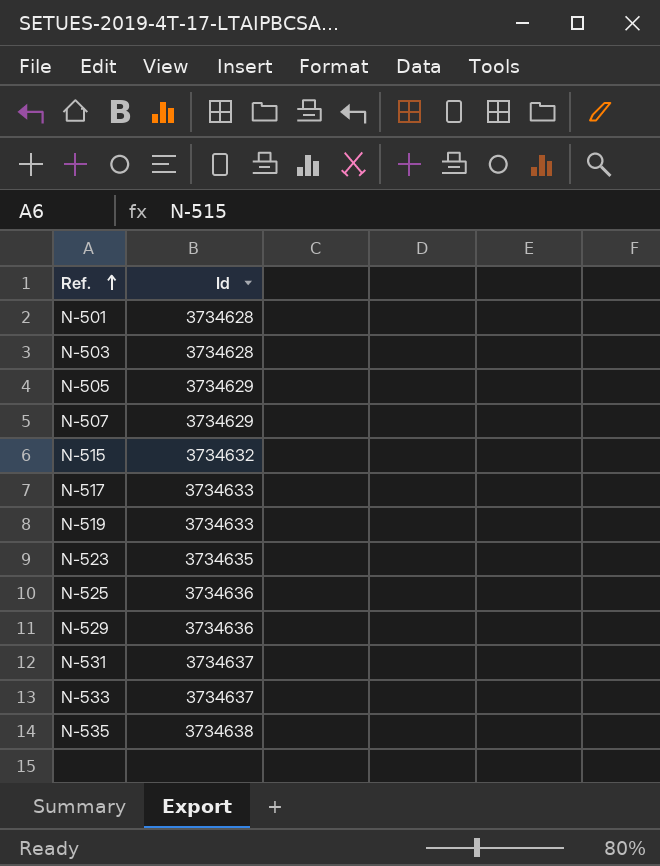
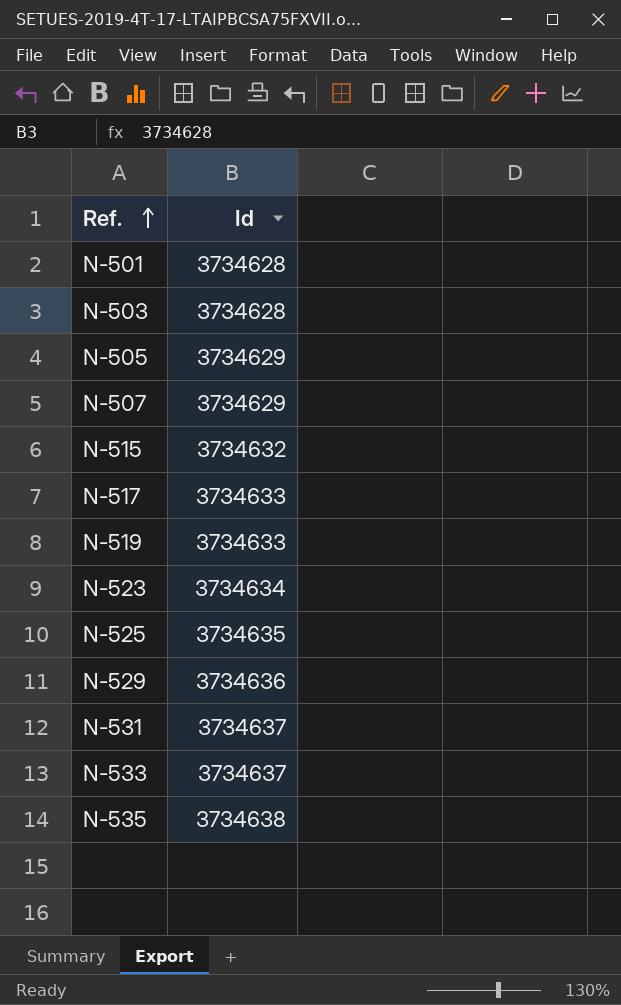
N-523 | Id: 3734635 -> 3734634
N-525 | Id: 3734636 -> 3734635

